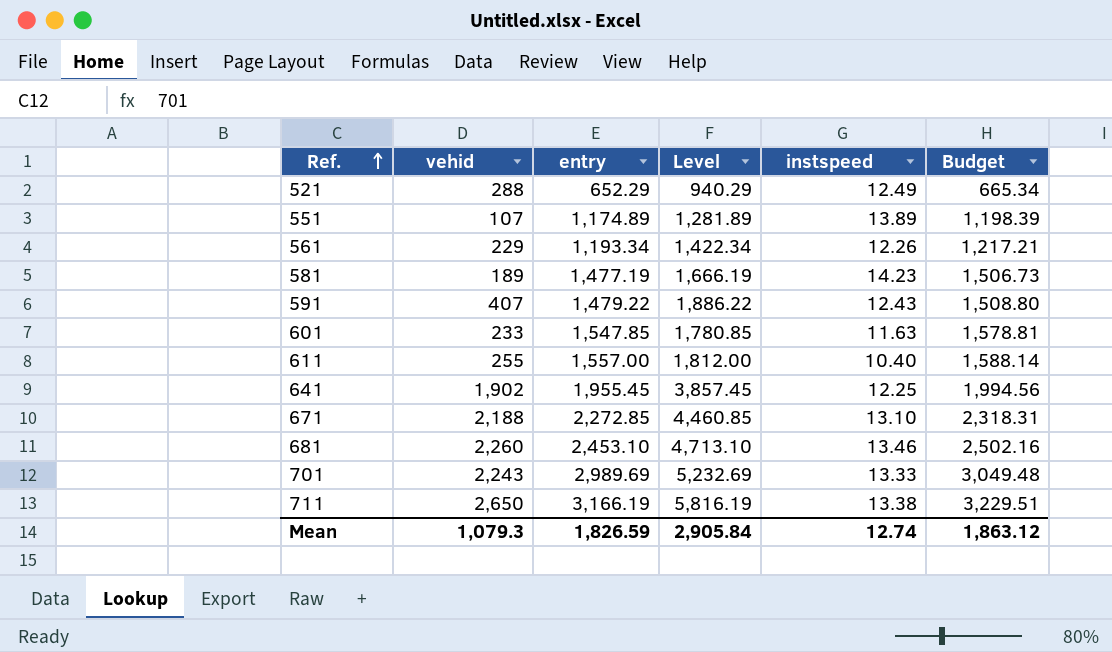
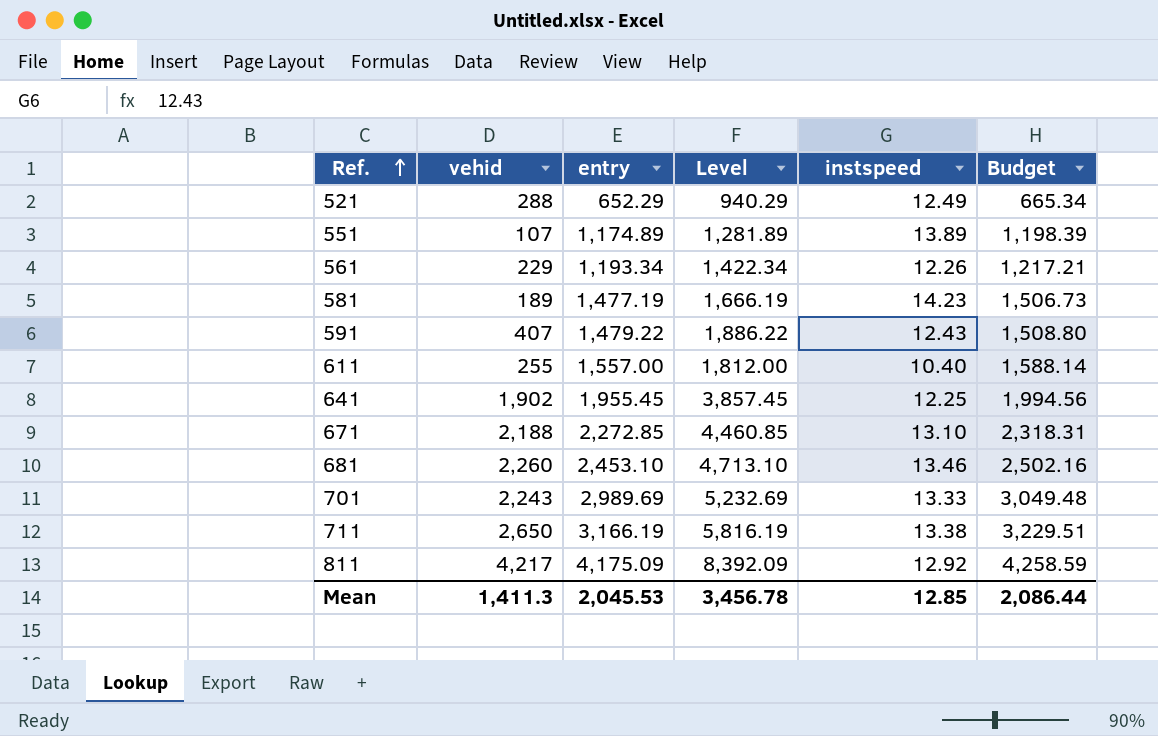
row 601: 233 | 1,547.85 | 1,780.85 | 11.63 | 1,578.81 -> none
row 811: none -> 4,217 | 4,175.09 | 8,392.09 | 12.92 | 4,258.59
Mean | vehid: 1,079.3 -> 1,411.3
Mean | entry: 1,826.59 -> 2,045.53
Mean | Level: 2,905.84 -> 3,456.78
Mean | instspeed: 12.74 -> 12.85
Mean | Budget: 1,863.12 -> 2,086.44

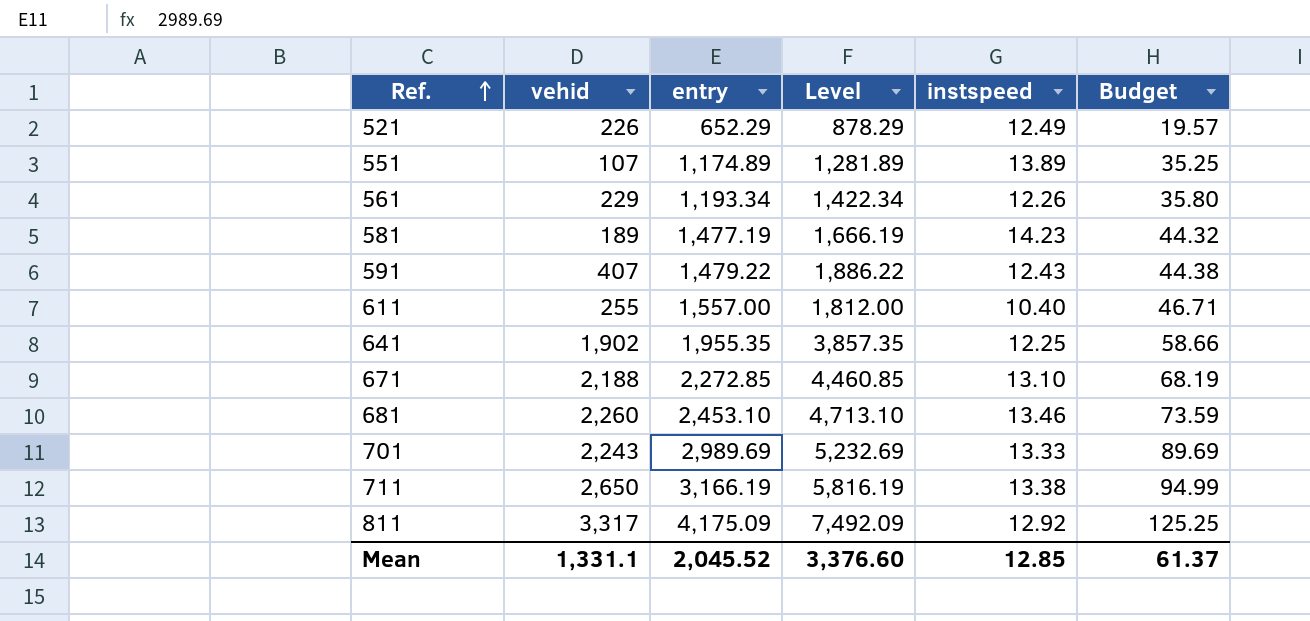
column Budget | formula: [entry] * 1.02 -> [entry] * 0.03
521 | vehid: 288 -> 226
521 | Level: 940.29 -> 878.29
641 | entry: 1,955.45 -> 1,955.35
641 | Level: 3,857.45 -> 3,857.35
811 | vehid: 4,217 -> 3,317
811 | Level: 8,392.09 -> 7,492.09
Mean | vehid: 1,411.3 -> 1,331.1
Mean | entry: 2,045.53 -> 2,045.52
Mean | Level: 3,456.78 -> 3,376.60
Mean | Budget: 2,086.44 -> 61.37

